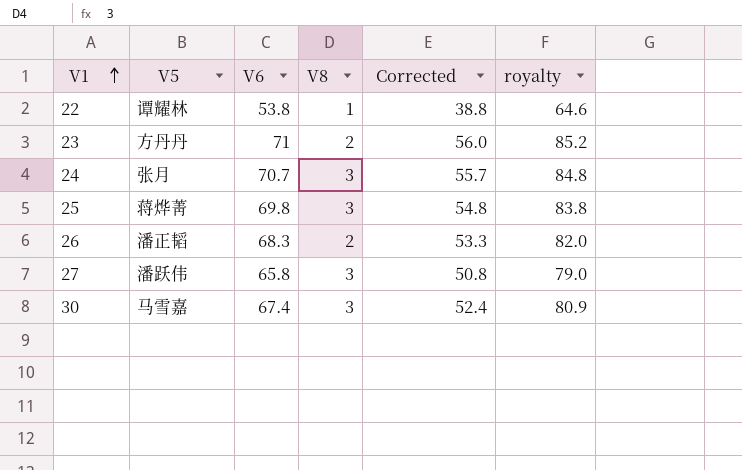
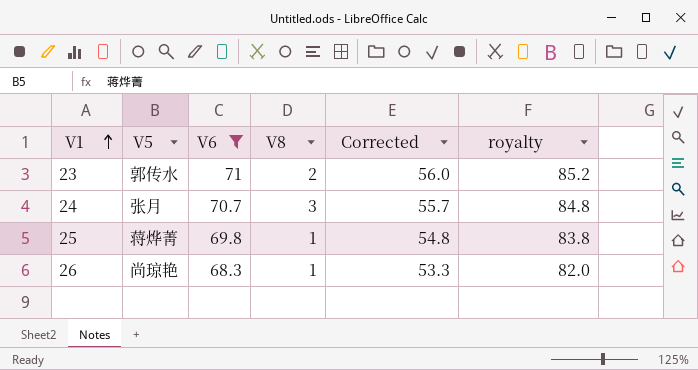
filter: none -> V6 >= 68.3
23 | V5: 方丹丹 -> 郭传水
25 | V8: 3 -> 1
26 | V5: 潘正韬 -> 尚琼艳
26 | V8: 2 -> 1

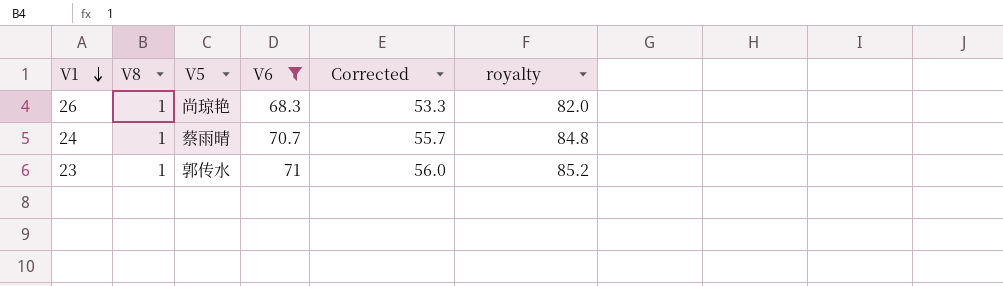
row order: V1 ascending -> V1 descending
column V8 | position: 4 -> 2
row 25: 蒋烨菁 | 69.8 | 1 | 54.8 | 83.8 -> none
24 | V8: 3 -> 1
24 | V5: 张月 -> 蔡雨晴
23 | V8: 2 -> 1

